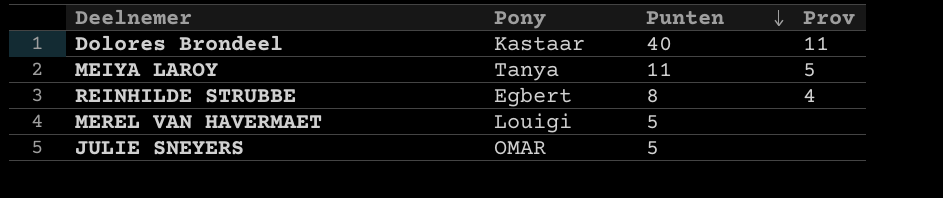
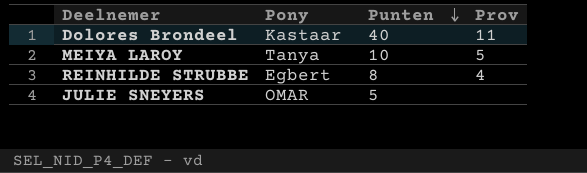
row MEREL VAN HAVERMAET: Louigi | 5 | none -> none
MEIYA LAROY | Punten: 11 -> 10

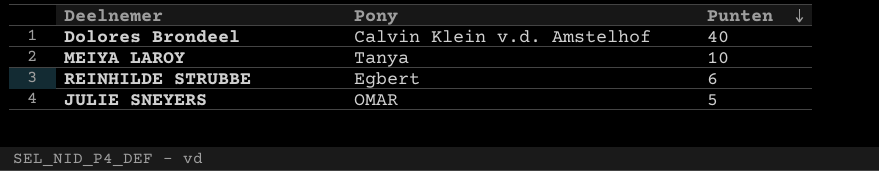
column Prov | position: 4 -> none
Dolores Brondeel | Pony: Kastaar -> Calvin Klein v.d. Amstelhof
REINHILDE STRUBBE | Punten: 8 -> 6

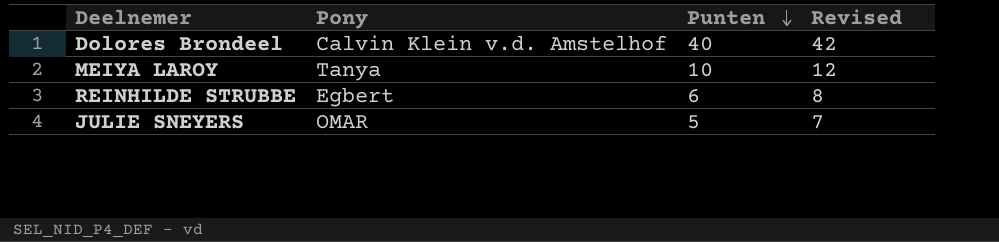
column Revised | formula: none -> [Punten] + 2

